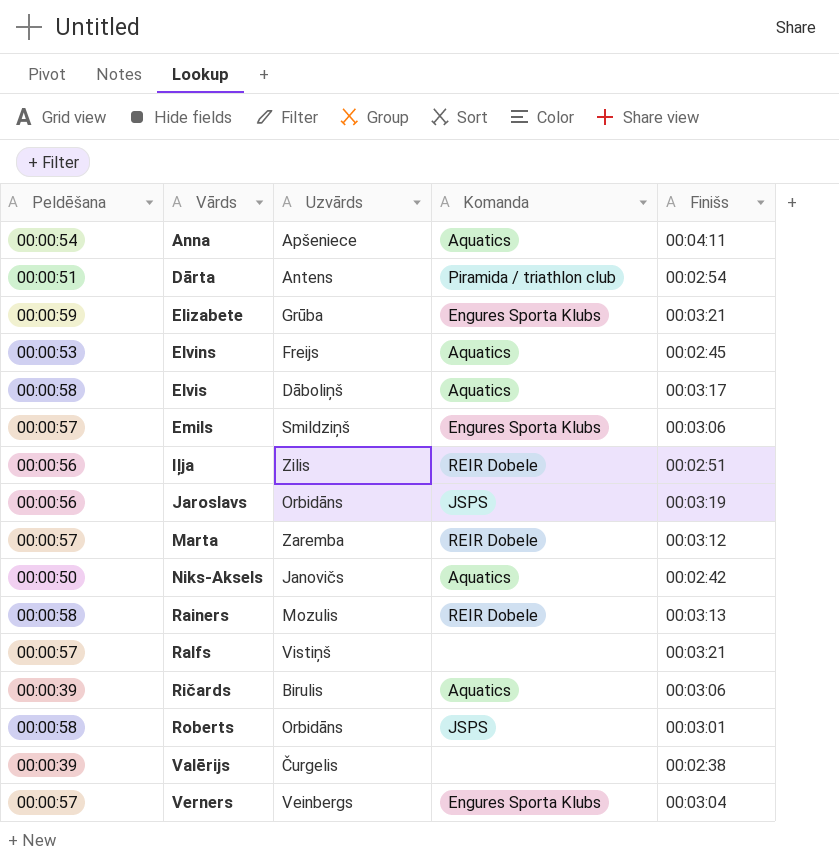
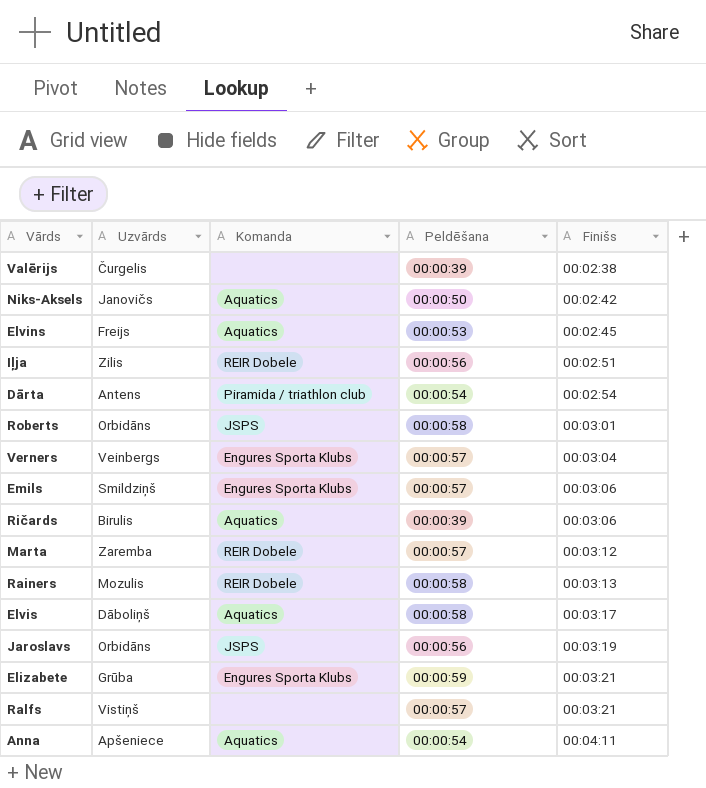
row order: Vārds ascending -> Finišs ascending
column Peldēšana | position: 1 -> 4
Dārta | Peldēšana: 00:00:51 -> 00:00:54

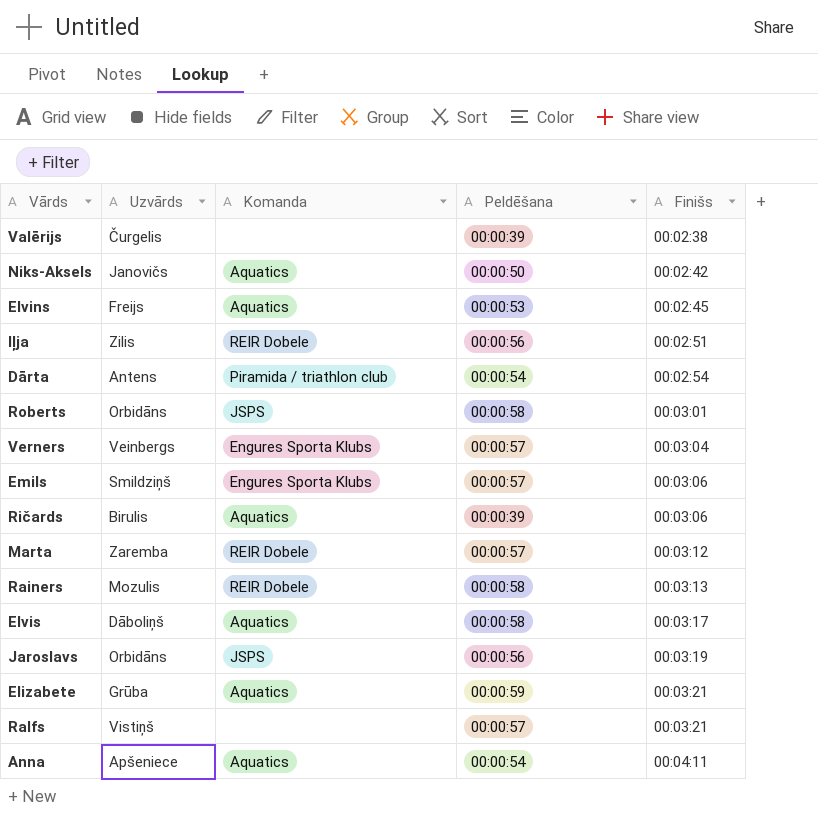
Elizabete | Komanda: Engures Sporta Klubs -> Aquatics

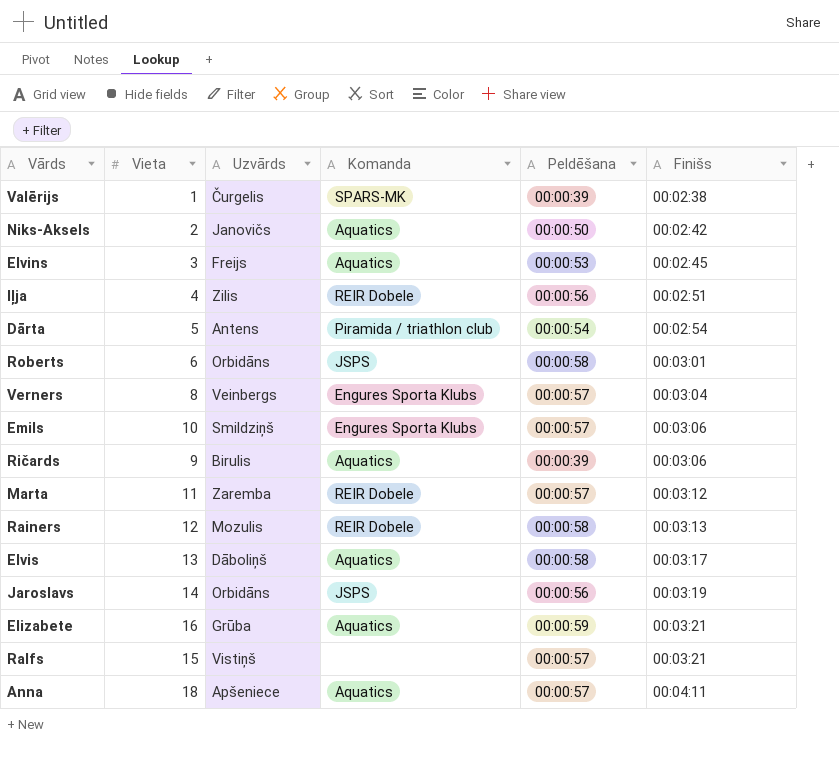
column Vieta | position: none -> 2
Valērijs | Komanda: none -> SPARS-MK
Anna | Peldēšana: 00:00:54 -> 00:00:57

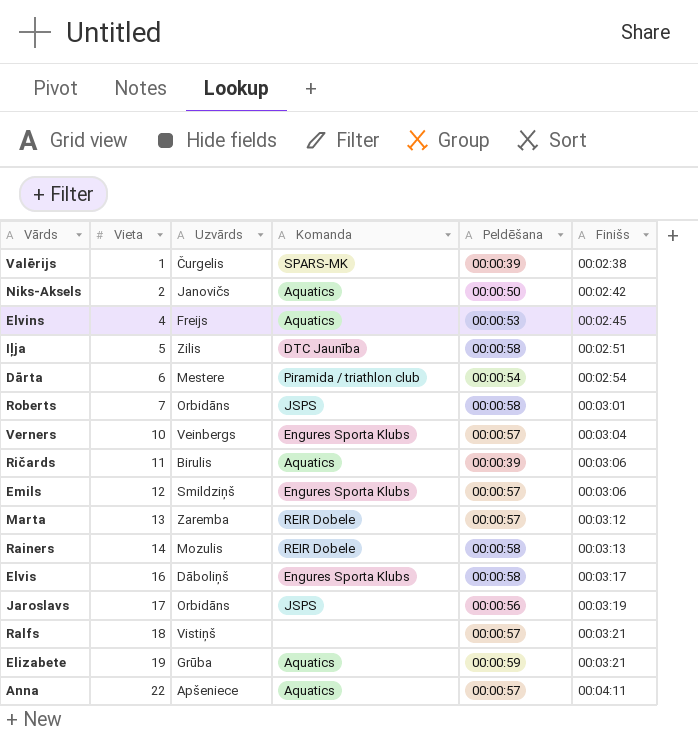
row order: Finišs ascending -> Vieta ascending
Elvins | Vieta: 3 -> 4
Iļja | Vieta: 4 -> 5
Iļja | Komanda: REIR Dobele -> DTC Jaunība
Iļja | Peldēšana: 00:00:56 -> 00:00:58
Dārta | Vieta: 5 -> 6
Dārta | Uzvārds: Antens -> Mestere
Roberts | Vieta: 6 -> 7
Verners | Vieta: 8 -> 10
Ričards | Vieta: 9 -> 11
Emils | Vieta: 10 -> 12
Marta | Vieta: 11 -> 13
Rainers | Vieta: 12 -> 14
Elvis | Vieta: 13 -> 16
Elvis | Komanda: Aquatics -> Engures Sporta Klubs
Jaroslavs | Vieta: 14 -> 17
Ralfs | Vieta: 15 -> 18
Elizabete | Vieta: 16 -> 19
Anna | Vieta: 18 -> 22

